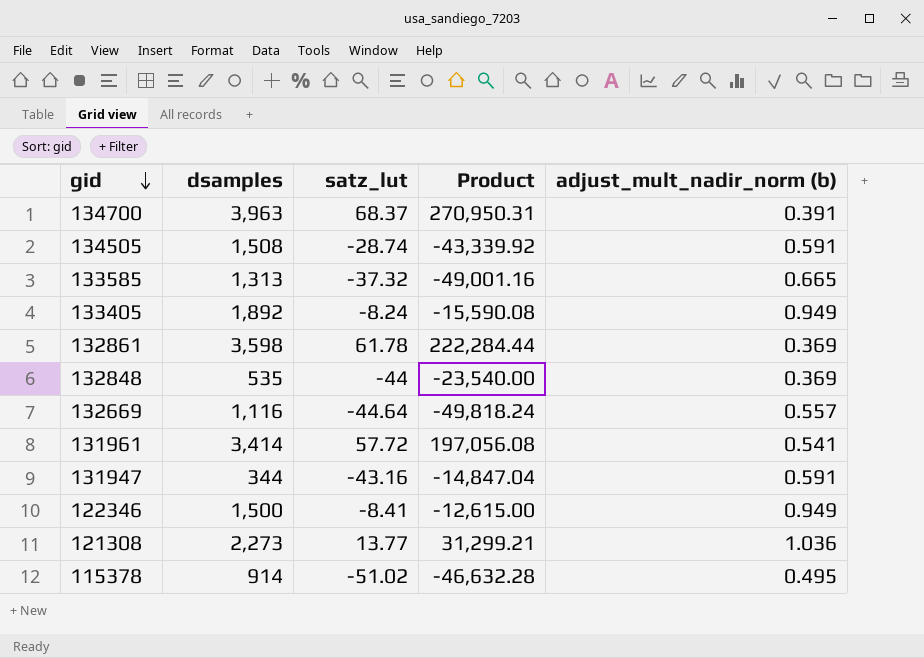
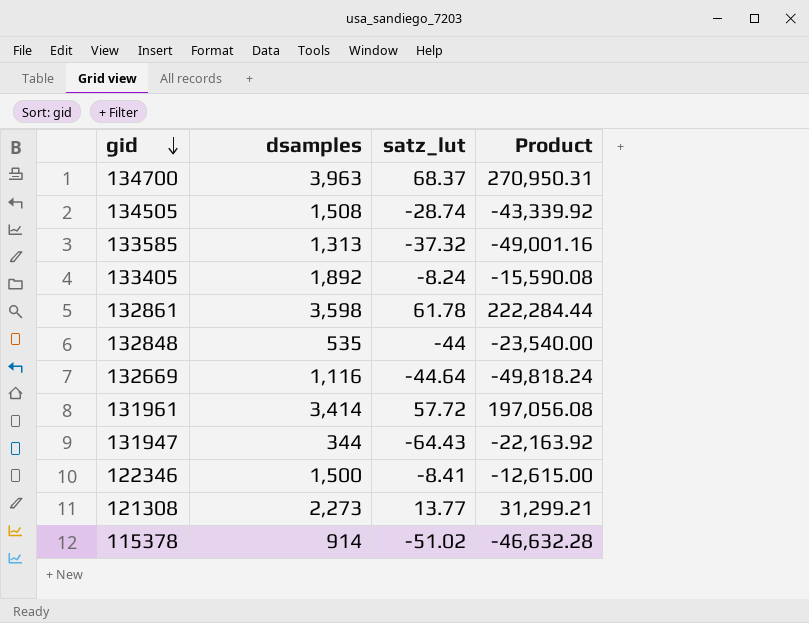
column adjust_mult_nadir_norm (b) | position: 5 -> none
131947 | satz_lut: -43.16 -> -64.43
131947 | Product: -14,847.04 -> -22,163.92

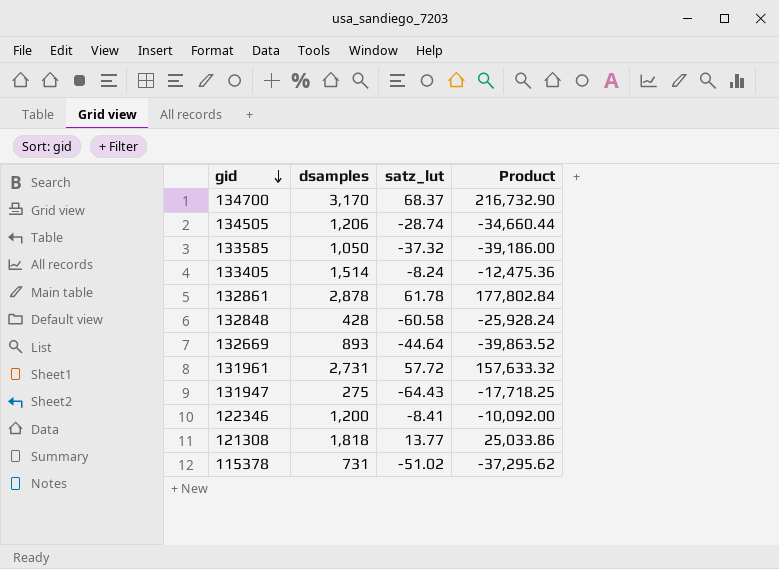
134700 | dsamples: 3,963 -> 3,170
134700 | Product: 270,950.31 -> 216,732.90
134505 | dsamples: 1,508 -> 1,206
134505 | Product: -43,339.92 -> -34,660.44
133585 | dsamples: 1,313 -> 1,050
133585 | Product: -49,001.16 -> -39,186.00
133405 | dsamples: 1,892 -> 1,514
133405 | Product: -15,590.08 -> -12,475.36
132861 | dsamples: 3,598 -> 2,878
132861 | Product: 222,284.44 -> 177,802.84
132848 | dsamples: 535 -> 428
132848 | satz_lut: -44 -> -60.58
132848 | Product: -23,540.00 -> -25,928.24
132669 | dsamples: 1,116 -> 893
132669 | Product: -49,818.24 -> -39,863.52
131961 | dsamples: 3,414 -> 2,731
131961 | Product: 197,056.08 -> 157,633.32
131947 | dsamples: 344 -> 275
131947 | Product: -22,163.92 -> -17,718.25
122346 | dsamples: 1,500 -> 1,200
122346 | Product: -12,615.00 -> -10,092.00
121308 | dsamples: 2,273 -> 1,818
121308 | Product: 31,299.21 -> 25,033.86
115378 | dsamples: 914 -> 731
115378 | Product: -46,632.28 -> -37,295.62

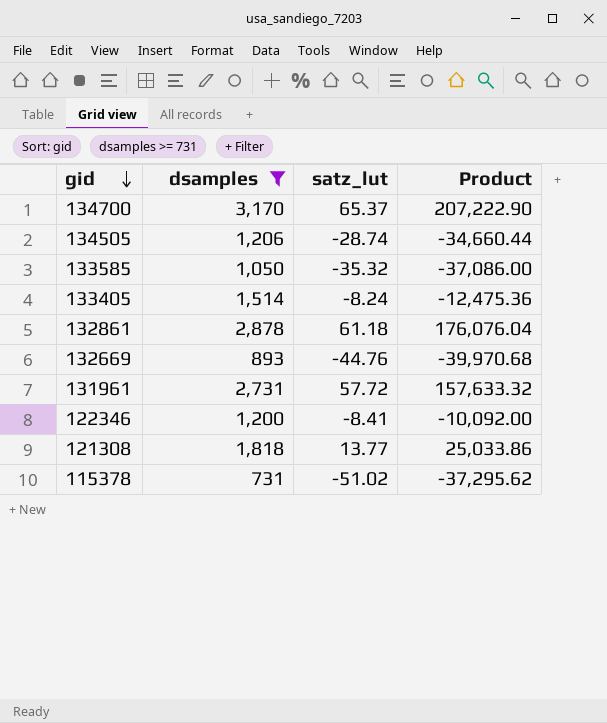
filter: none -> dsamples >= 731
134700 | satz_lut: 68.37 -> 65.37
134700 | Product: 216,732.90 -> 207,222.90
133585 | satz_lut: -37.32 -> -35.32
133585 | Product: -39,186.00 -> -37,086.00
132861 | satz_lut: 61.78 -> 61.18
132861 | Product: 177,802.84 -> 176,076.04
132669 | satz_lut: -44.64 -> -44.76
132669 | Product: -39,863.52 -> -39,970.68

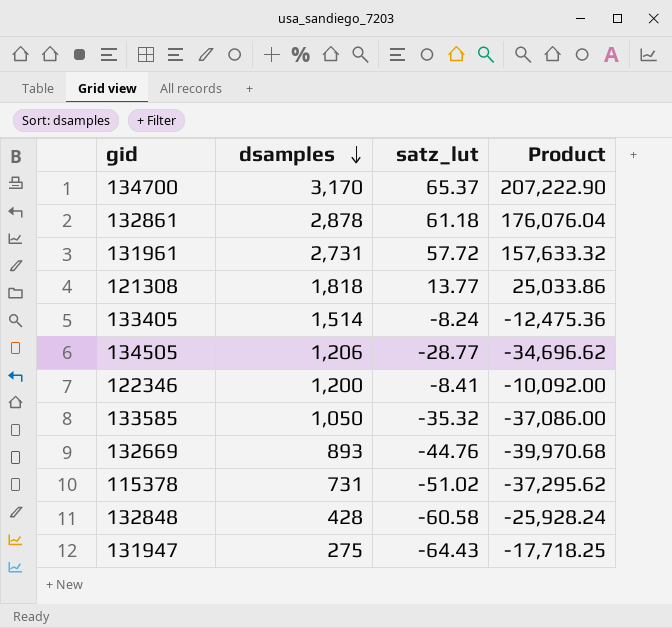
filter: dsamples >= 731 -> none
row order: gid descending -> dsamples descending
134505 | satz_lut: -28.74 -> -28.77
134505 | Product: -34,660.44 -> -34,696.62

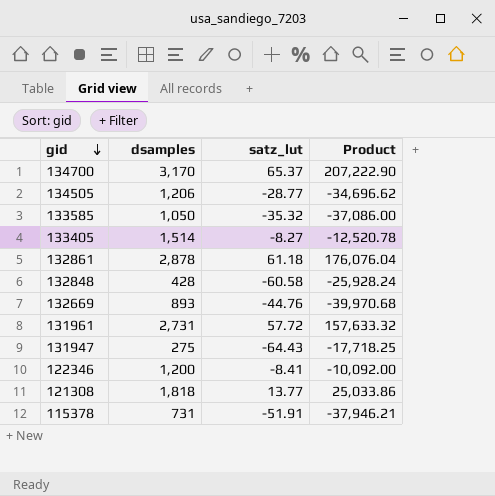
row order: dsamples descending -> gid descending
133405 | satz_lut: -8.24 -> -8.27
133405 | Product: -12,475.36 -> -12,520.78
115378 | satz_lut: -51.02 -> -51.91
115378 | Product: -37,295.62 -> -37,946.21

